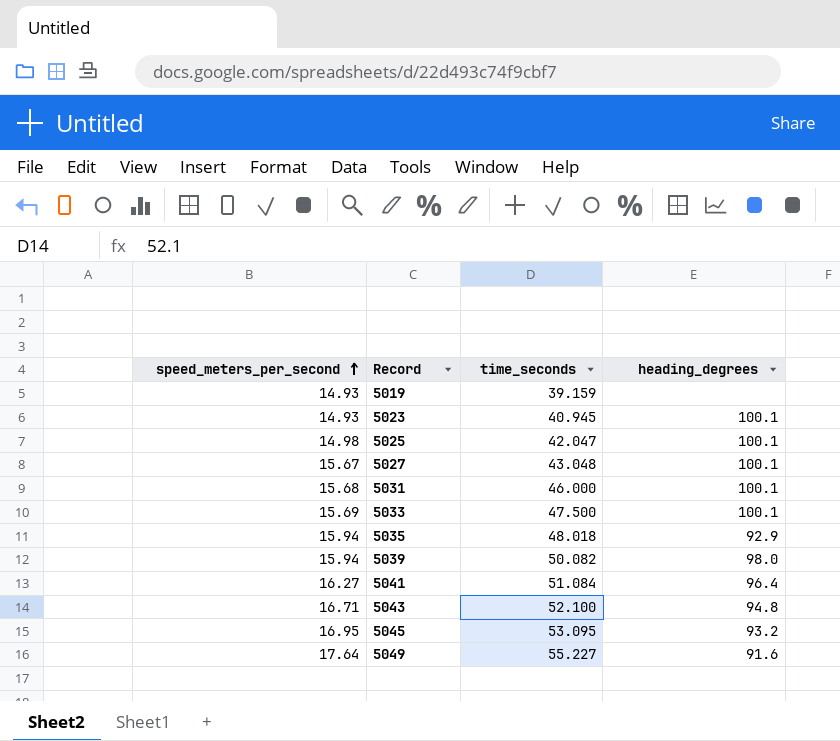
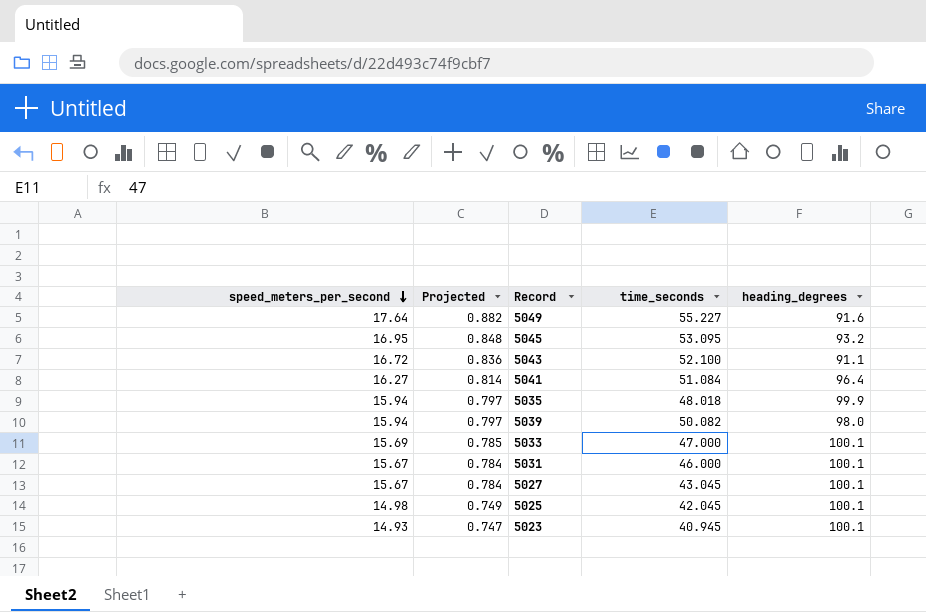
row order: speed_meters_per_second ascending -> speed_meters_per_second descending
column Projected | formula: none -> [speed_meters_per_second] * 0.05
row 5019: 14.93 | 39.159 | none -> none
5043 | speed_meters_per_second: 16.71 -> 16.72
5043 | heading_degrees: 94.8 -> 91.1
5035 | heading_degrees: 92.9 -> 99.9
5033 | time_seconds: 47.500 -> 47.000
5031 | speed_meters_per_second: 15.68 -> 15.67
5027 | time_seconds: 43.048 -> 43.045
5025 | time_seconds: 42.047 -> 42.045

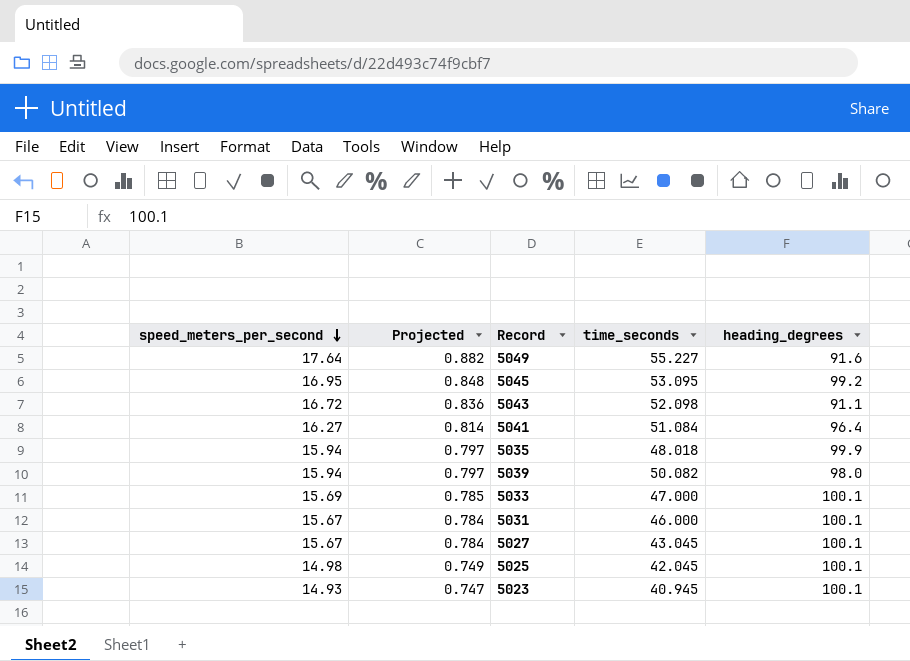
5045 | heading_degrees: 93.2 -> 99.2
5043 | time_seconds: 52.100 -> 52.098

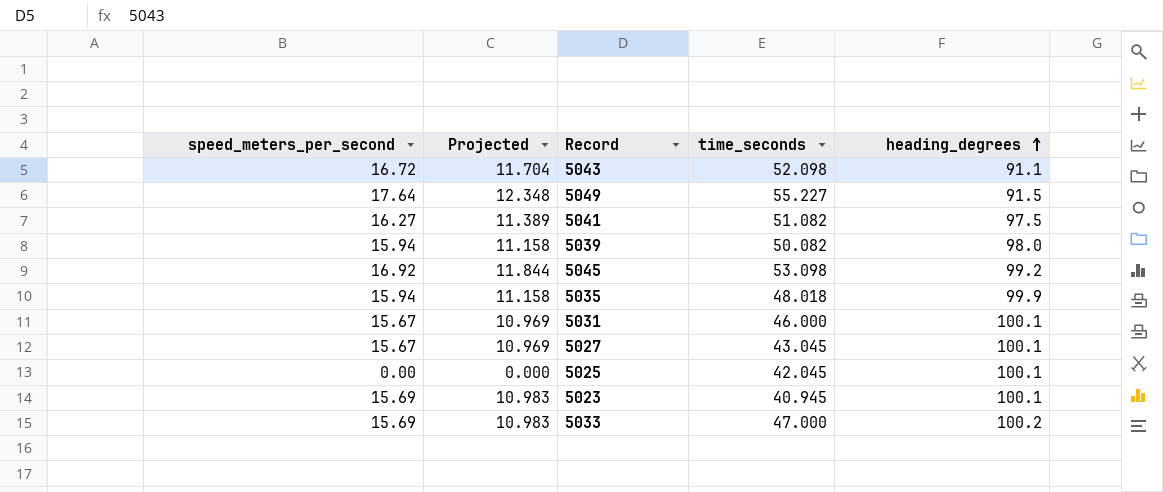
row order: speed_meters_per_second descending -> heading_degrees ascending
column Projected | formula: [speed_meters_per_second] * 0.05 -> [speed_meters_per_second] * 0.7
5049 | heading_degrees: 91.6 -> 91.5
5041 | time_seconds: 51.084 -> 51.082
5041 | heading_degrees: 96.4 -> 97.5
5045 | speed_meters_per_second: 16.95 -> 16.92
5045 | time_seconds: 53.095 -> 53.098
5025 | speed_meters_per_second: 14.98 -> 0.00
5023 | speed_meters_per_second: 14.93 -> 15.69
5033 | heading_degrees: 100.1 -> 100.2

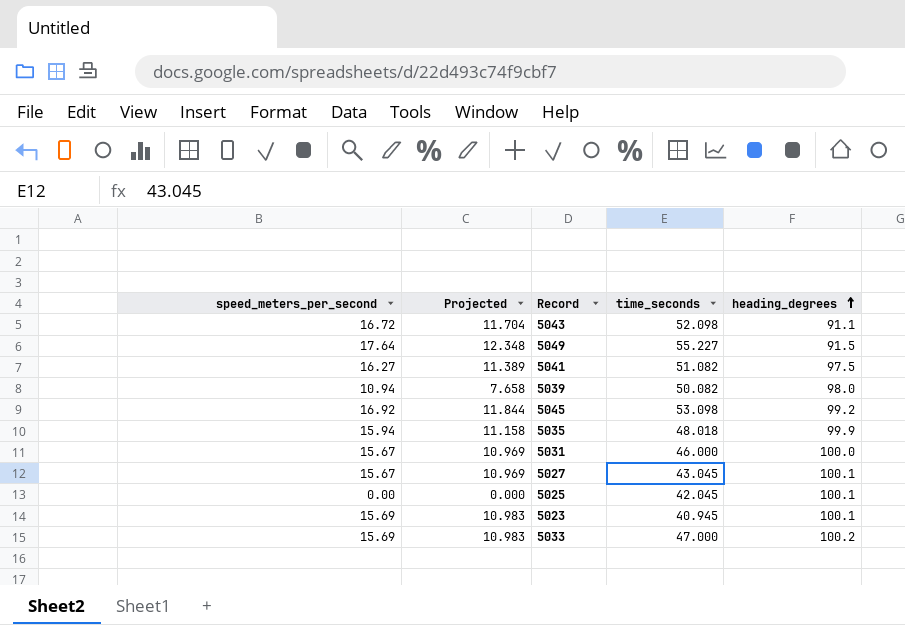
5039 | speed_meters_per_second: 15.94 -> 10.94
5039 | Projected: 11.158 -> 7.658
5031 | heading_degrees: 100.1 -> 100.0

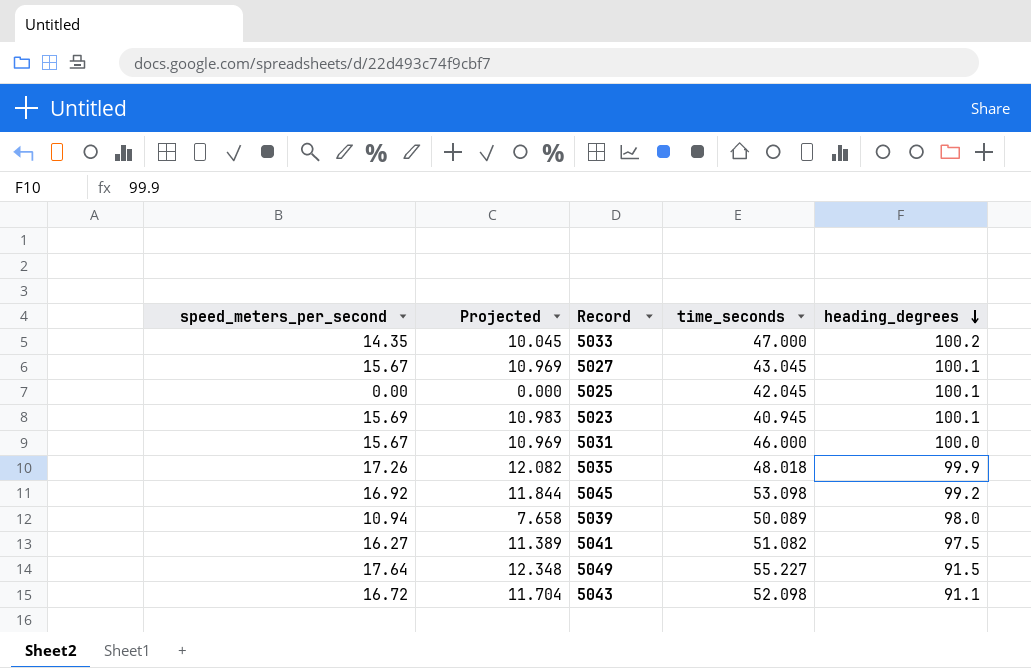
row order: heading_degrees ascending -> heading_degrees descending
5033 | speed_meters_per_second: 15.69 -> 14.35
5033 | Projected: 10.983 -> 10.045
5035 | speed_meters_per_second: 15.94 -> 17.26
5035 | Projected: 11.158 -> 12.082
5039 | time_seconds: 50.082 -> 50.089

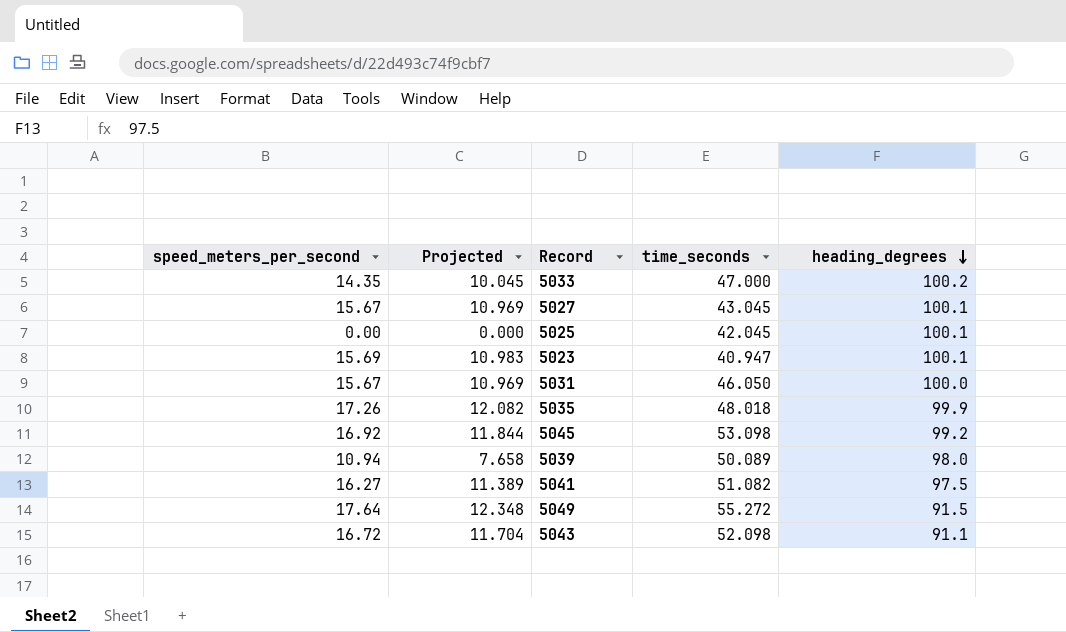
5023 | time_seconds: 40.945 -> 40.947
5031 | time_seconds: 46.000 -> 46.050
5049 | time_seconds: 55.227 -> 55.272

